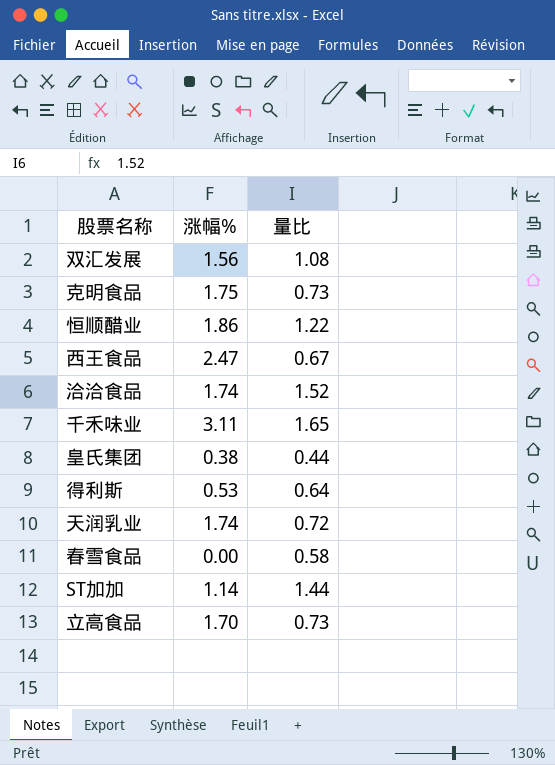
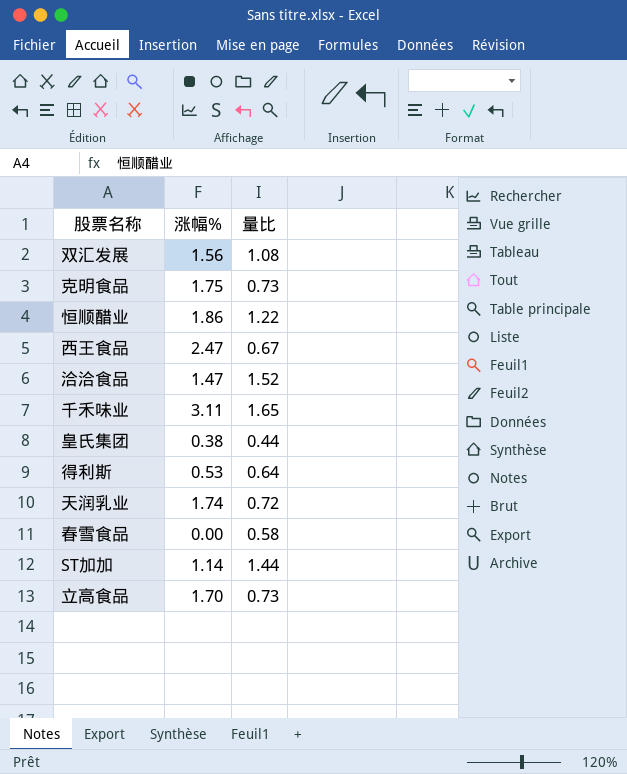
洽洽食品 | 涨幅%: 1.74 -> 1.47

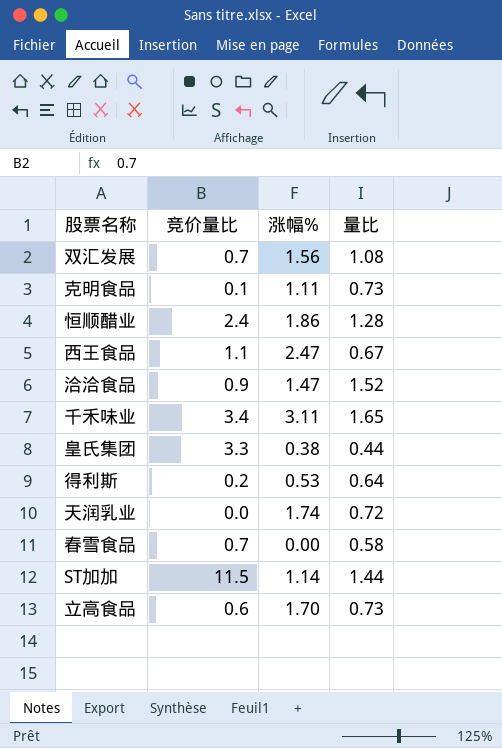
column 竞价量比 | position: none -> 2
克明食品 | 涨幅%: 1.75 -> 1.11
恒顺醋业 | 量比: 1.22 -> 1.28

